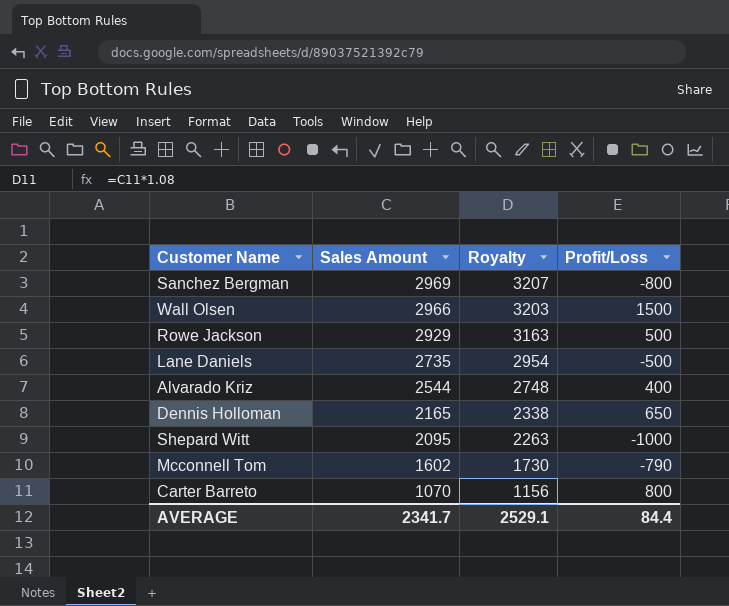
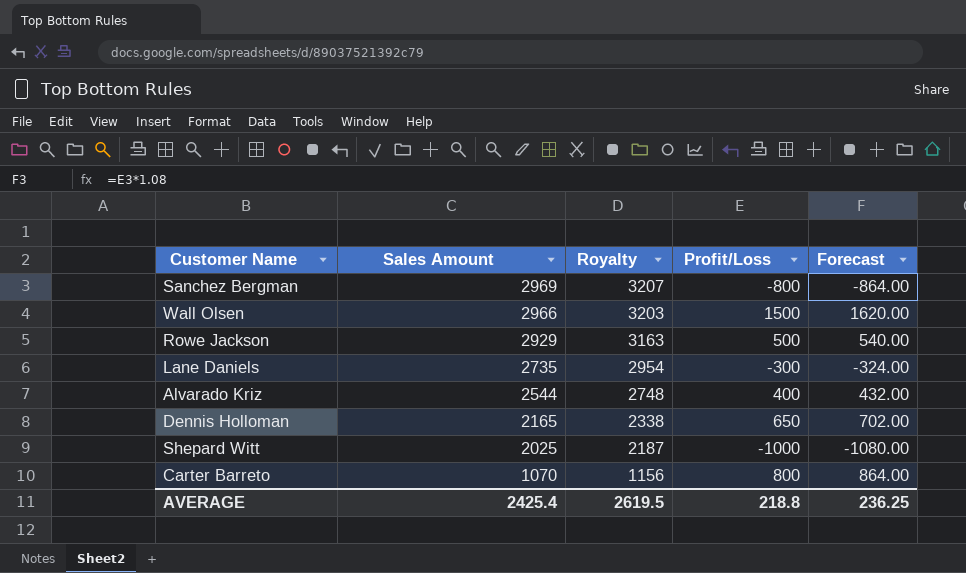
column Forecast | formula: none -> [Profit/Loss] * 1.08
row Mcconnell Tom: 1602 | 1730 | -790 -> none
Lane Daniels | Profit/Loss: -500 -> -300
Shepard Witt | Sales Amount: 2095 -> 2025
Shepard Witt | Royalty: 2263 -> 2187
AVERAGE | Sales Amount: 2341.7 -> 2425.4
AVERAGE | Royalty: 2529.1 -> 2619.5
AVERAGE | Profit/Loss: 84.4 -> 218.8

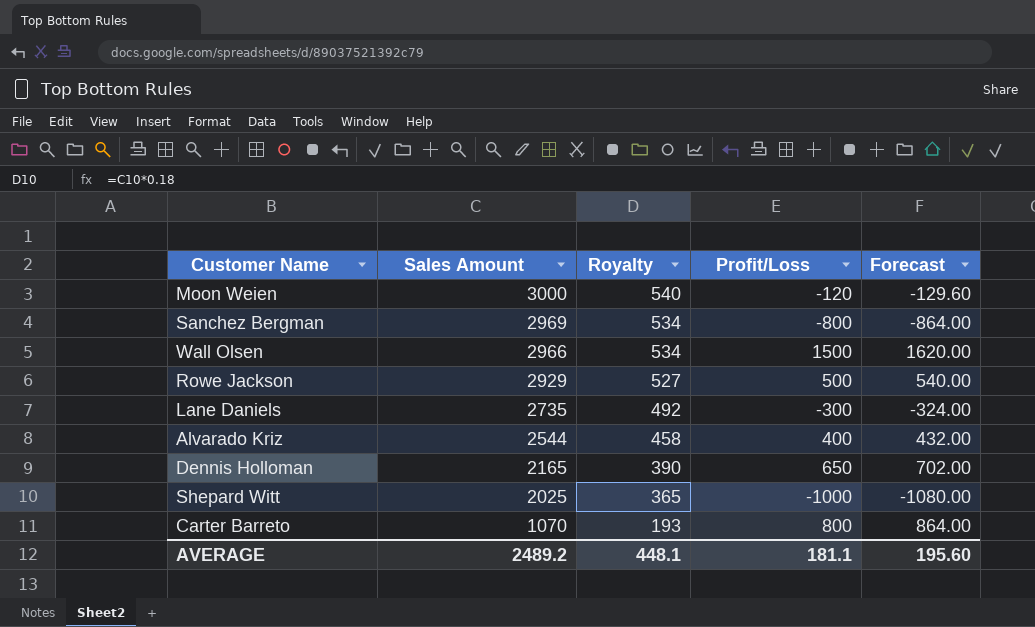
column Royalty | formula: [Sales Amount] * 1.08 -> [Sales Amount] * 0.18
row Moon Weien: none -> 3000 | 540 | -120 | -129.60
AVERAGE | Sales Amount: 2425.4 -> 2489.2
AVERAGE | Royalty: 2619.5 -> 448.1
AVERAGE | Profit/Loss: 218.8 -> 181.1
AVERAGE | Forecast: 236.25 -> 195.60

